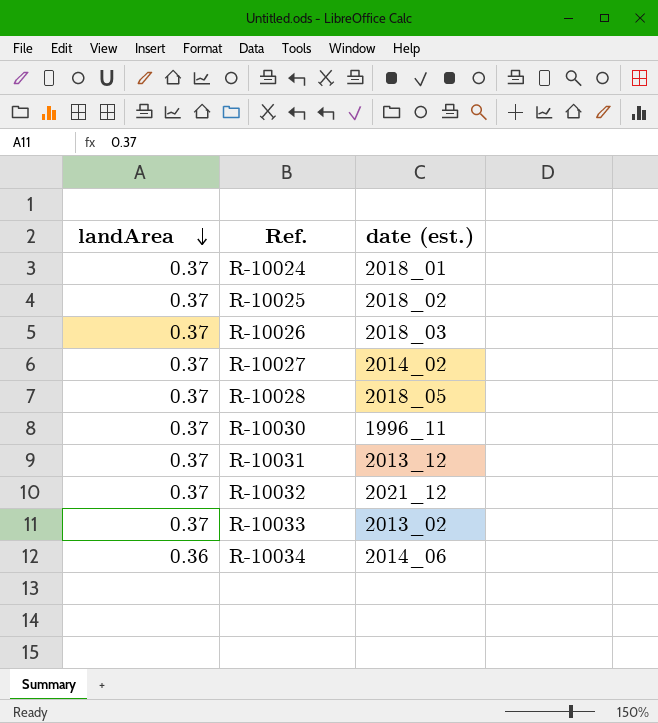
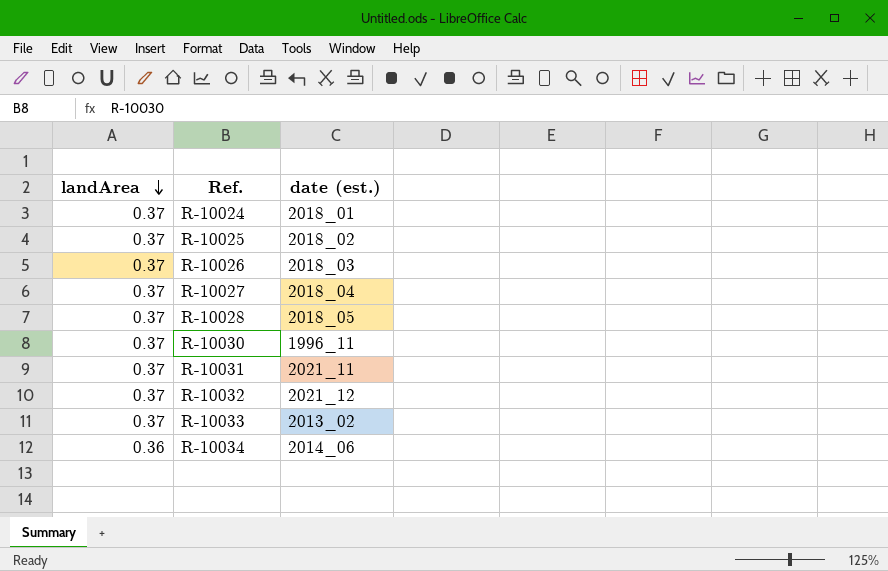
R-10027 | date (est.): 2014_02 -> 2018_04
R-10031 | date (est.): 2013_12 -> 2021_11

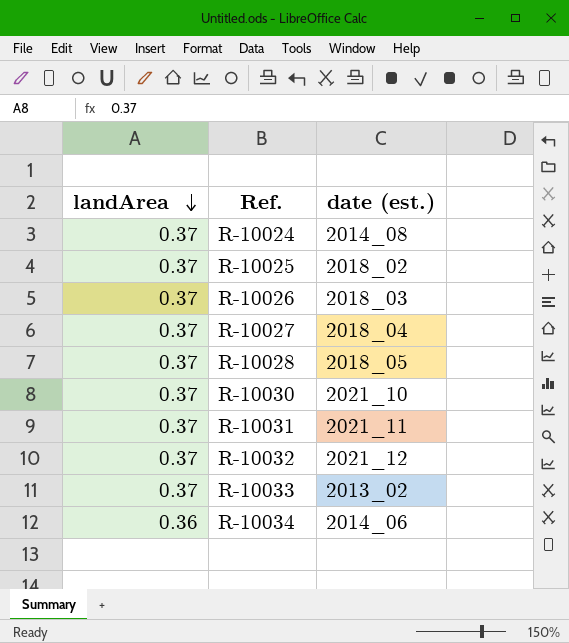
R-10024 | date (est.): 2018_01 -> 2014_08
R-10030 | date (est.): 1996_11 -> 2021_10

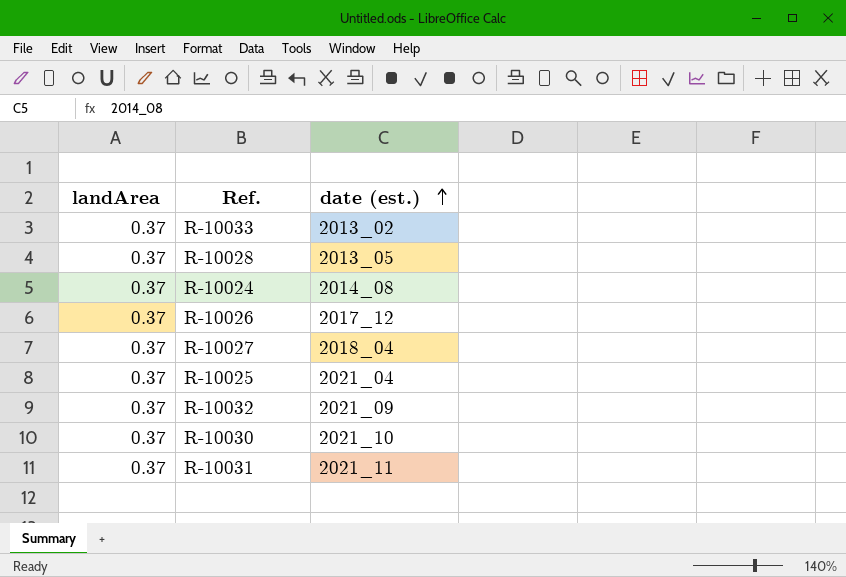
row order: landArea descending -> date (est.) ascending
row R-10034: 0.36 | 2014_06 -> none
R-10028 | date (est.): 2018_05 -> 2013_05
R-10026 | date (est.): 2018_03 -> 2017_12
R-10025 | date (est.): 2018_02 -> 2021_04
R-10032 | date (est.): 2021_12 -> 2021_09

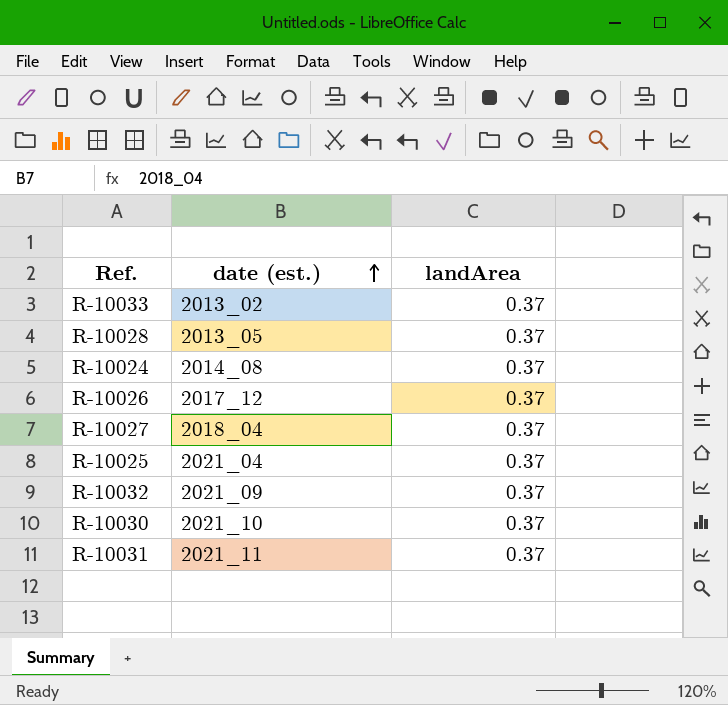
column landArea | position: 1 -> 3

